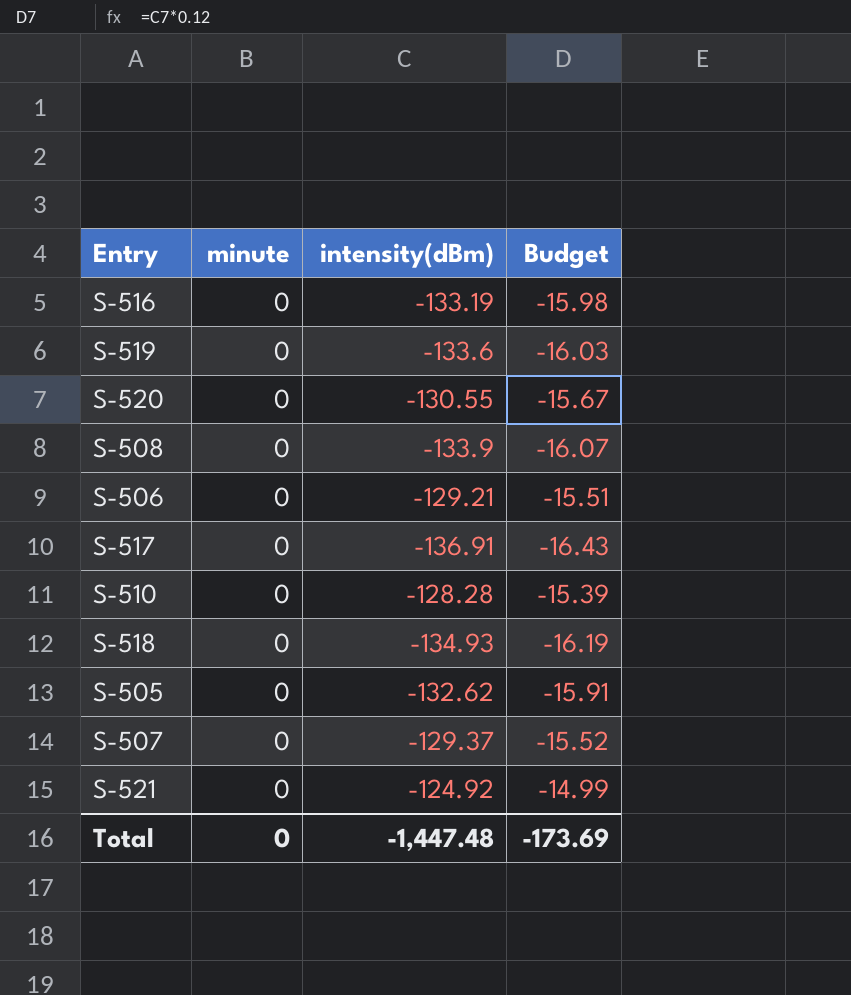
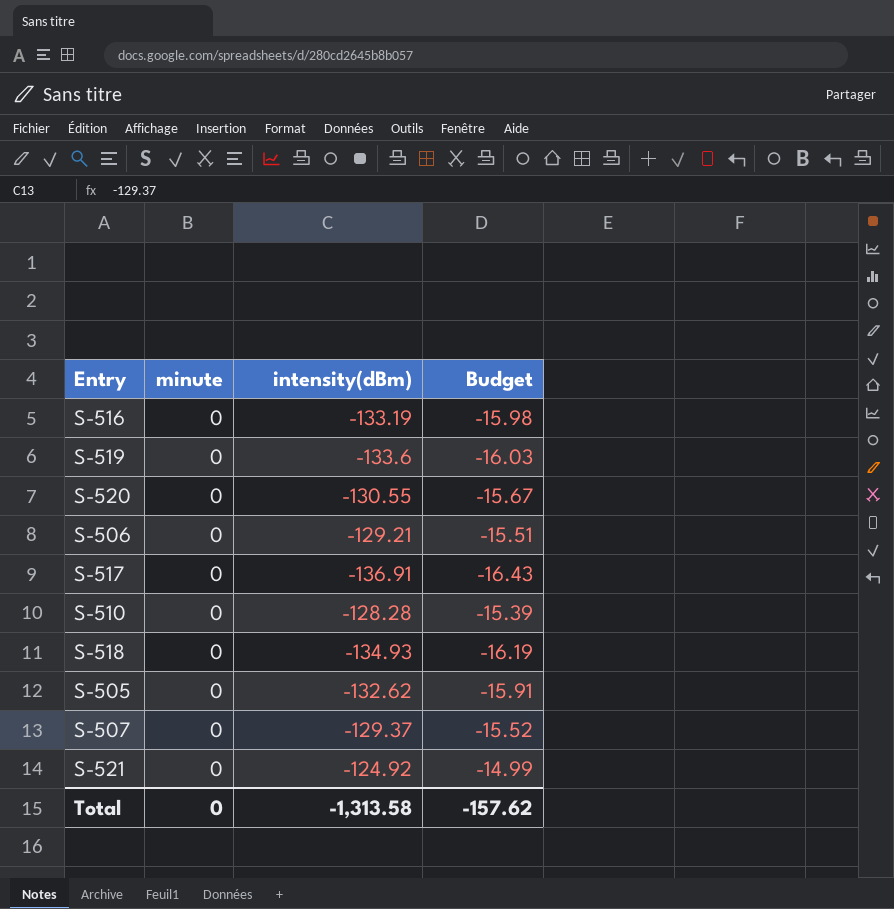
row S-508: 0 | -133.9 | -16.07 -> none
Total | intensity(dBm): -1,447.48 -> -1,313.58
Total | Budget: -173.69 -> -157.62

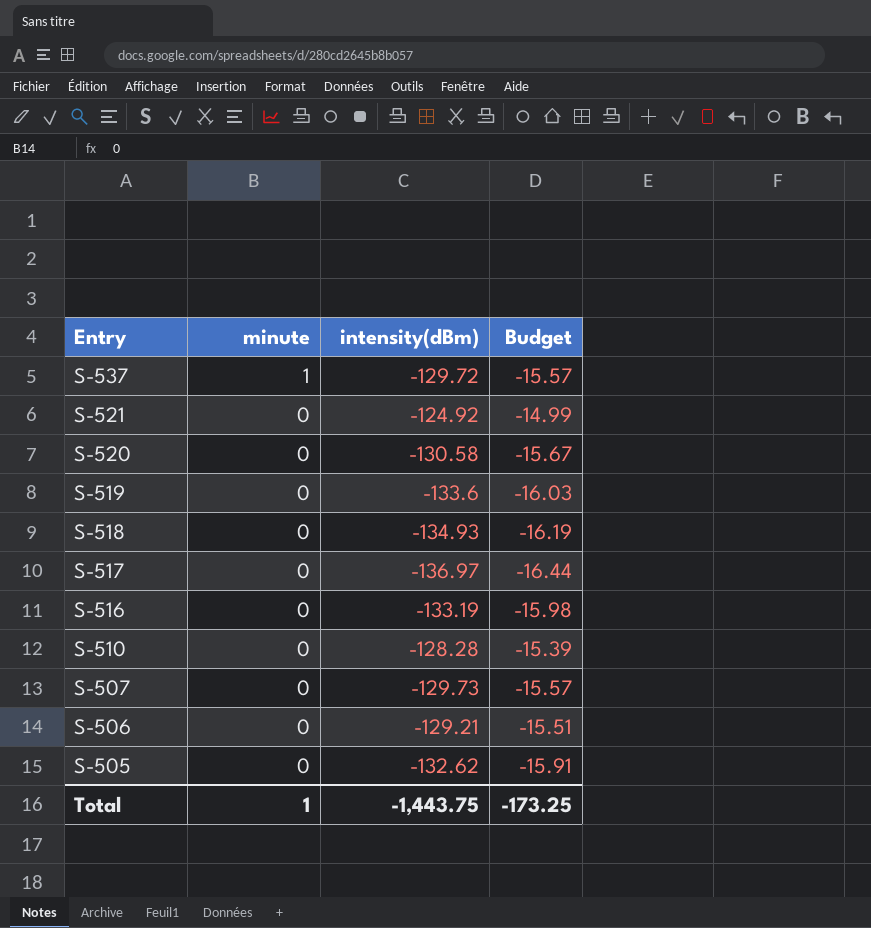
row order: none -> Entry descending
row S-537: none -> 1 | -129.72 | -15.57
S-520 | intensity(dBm): -130.55 -> -130.58
S-517 | intensity(dBm): -136.91 -> -136.97
S-517 | Budget: -16.43 -> -16.44
S-507 | intensity(dBm): -129.37 -> -129.73
S-507 | Budget: -15.52 -> -15.57
Total | minute: 0 -> 1
Total | intensity(dBm): -1,313.58 -> -1,443.75
Total | Budget: -157.62 -> -173.25

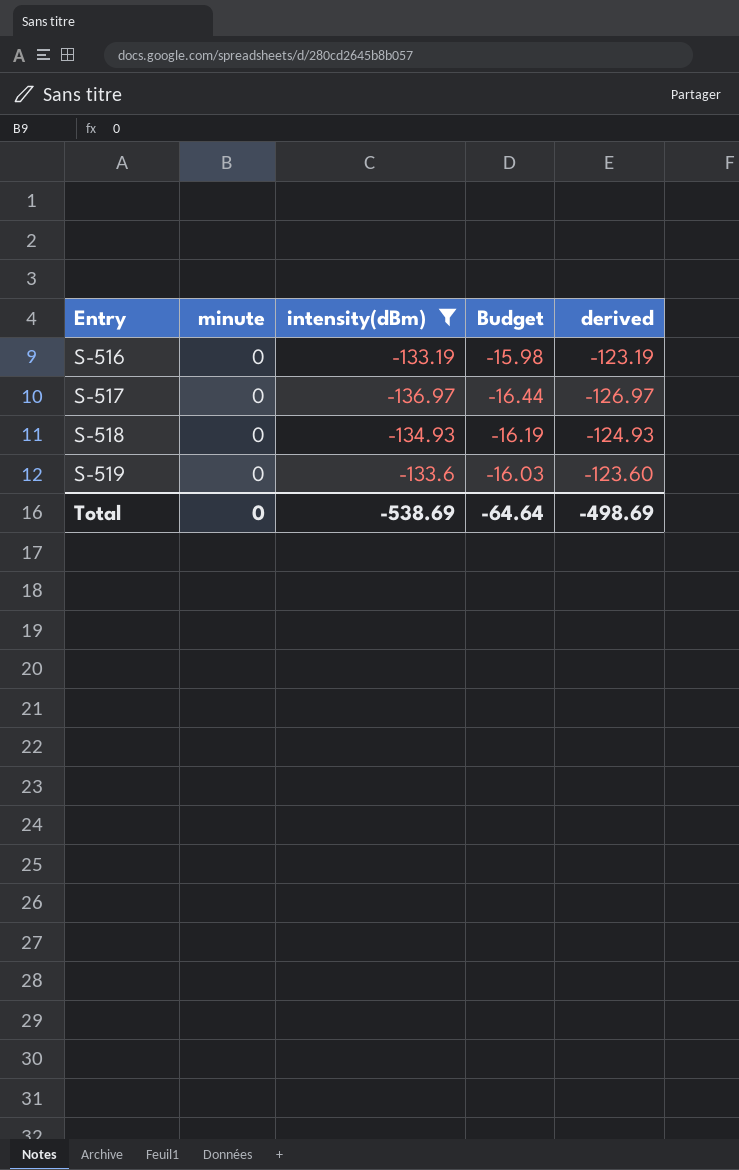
filter: none -> intensity(dBm) <= -133.19
row order: Entry descending -> Entry ascending
column derived | formula: none -> [intensity(dBm)] + 10
Total | minute: 1 -> 0
Total | intensity(dBm): -1,443.75 -> -538.69
Total | Budget: -173.25 -> -64.64

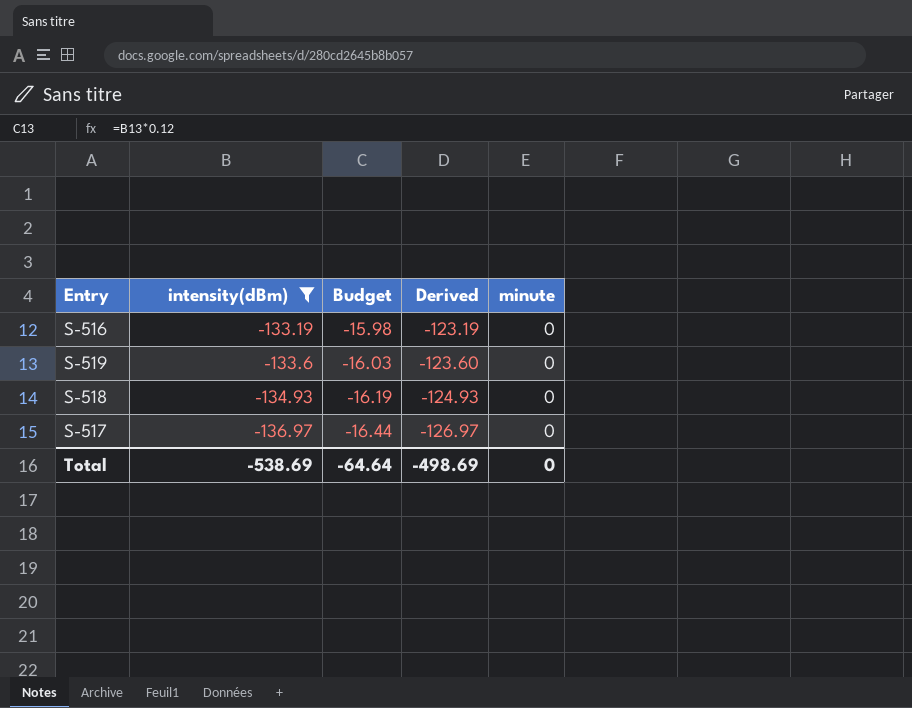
row order: Entry ascending -> intensity(dBm) descending
column name: derived -> Derived
column minute | position: 2 -> 5

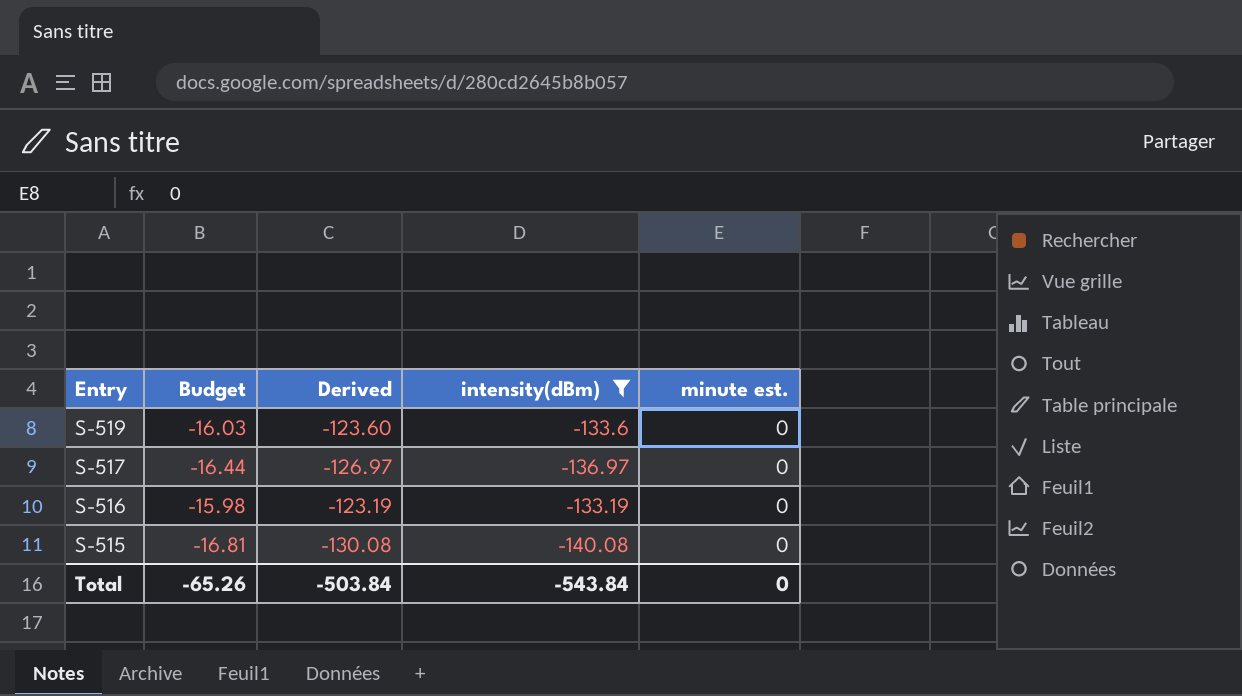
row order: intensity(dBm) descending -> Entry descending
column intensity(dBm) | position: 2 -> 4
column name: minute -> minute est.
row S-518: -134.93 | -16.19 | -124.93 | 0 -> none
row S-515: none -> -16.81 | -130.08 | -140.08 | 0
Total | Budget: -64.64 -> -65.26
Total | Derived: -498.69 -> -503.84
Total | intensity(dBm): -538.69 -> -543.84

